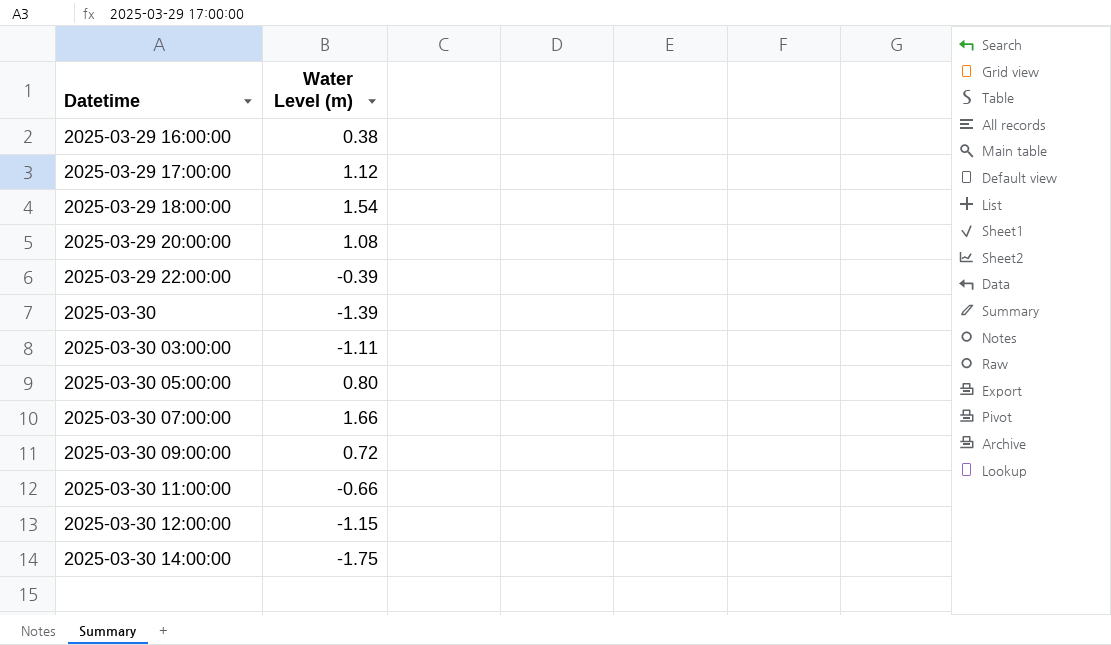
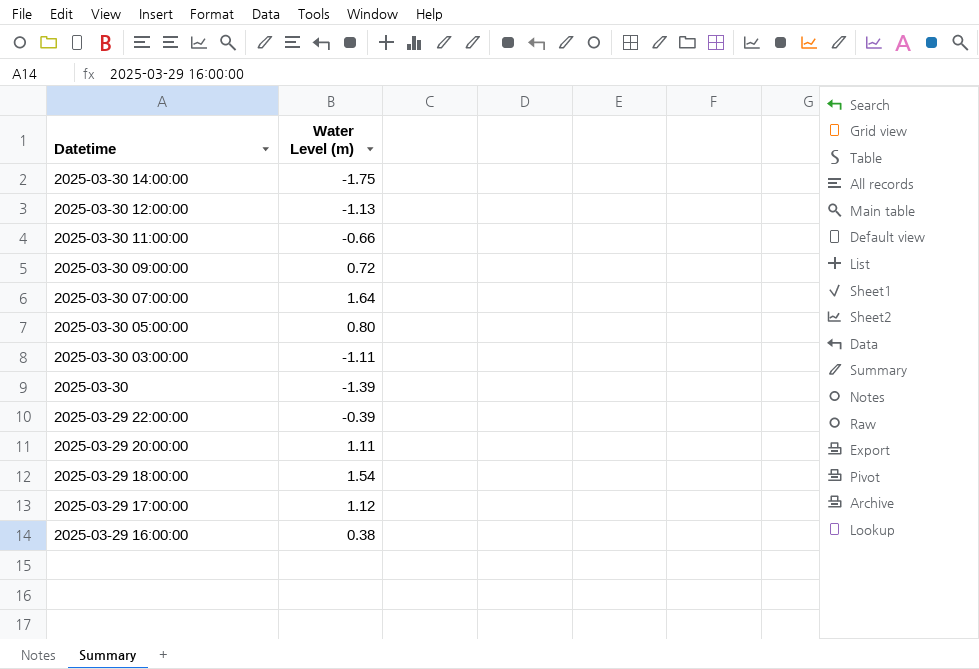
row order: Datetime ascending -> Datetime descending
2025-03-30 12:00:00 | Water Level (m): -1.15 -> -1.13
2025-03-30 07:00:00 | Water Level (m): 1.66 -> 1.64
2025-03-29 20:00:00 | Water Level (m): 1.08 -> 1.11

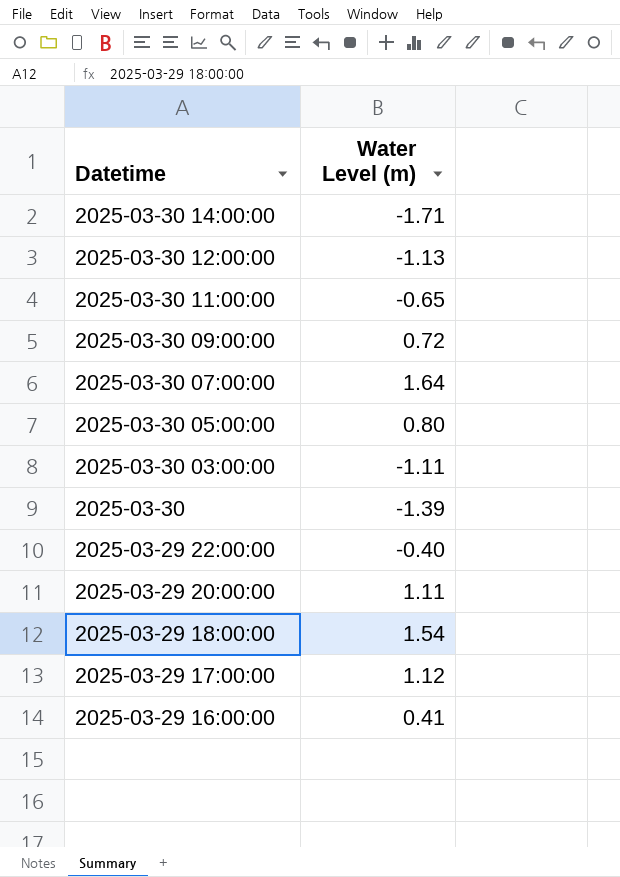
2025-03-30 14:00:00 | Water Level (m): -1.75 -> -1.71
2025-03-30 11:00:00 | Water Level (m): -0.66 -> -0.65
2025-03-29 22:00:00 | Water Level (m): -0.39 -> -0.40
2025-03-29 16:00:00 | Water Level (m): 0.38 -> 0.41

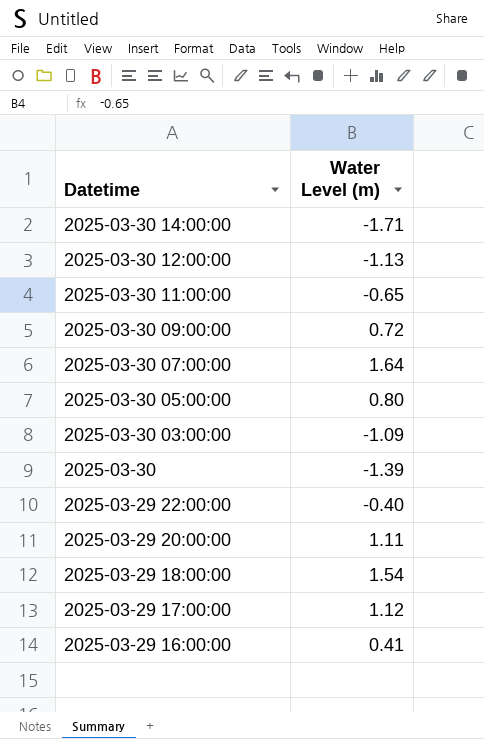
2025-03-30 03:00:00 | Water Level (m): -1.11 -> -1.09

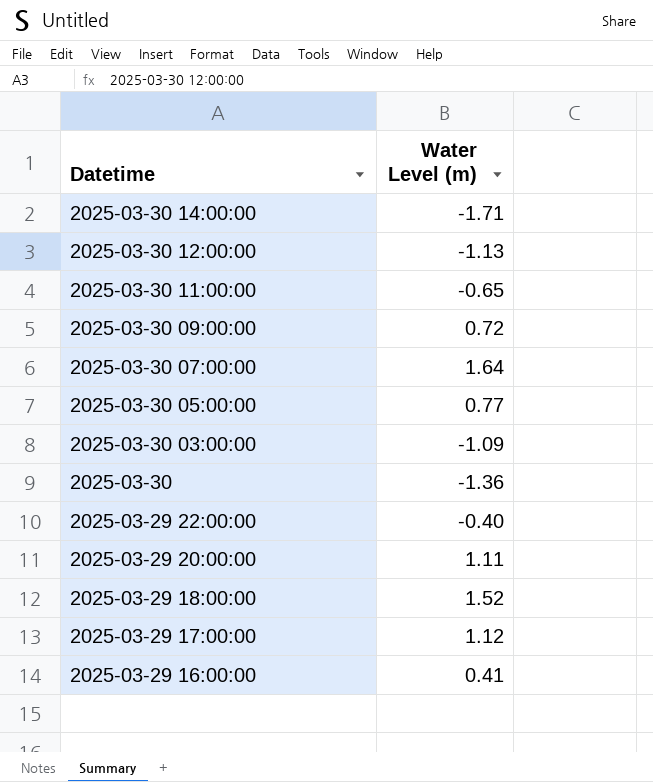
2025-03-30 05:00:00 | Water Level (m): 0.80 -> 0.77
2025-03-30 | Water Level (m): -1.39 -> -1.36
2025-03-29 18:00:00 | Water Level (m): 1.54 -> 1.52

